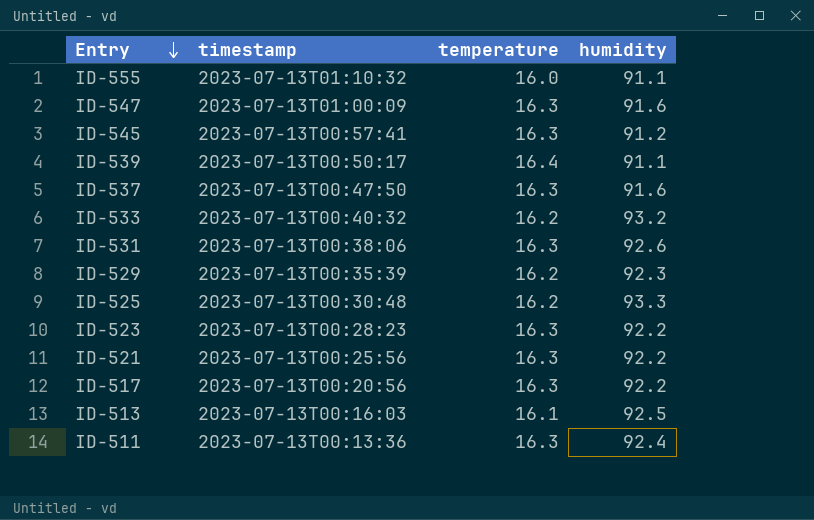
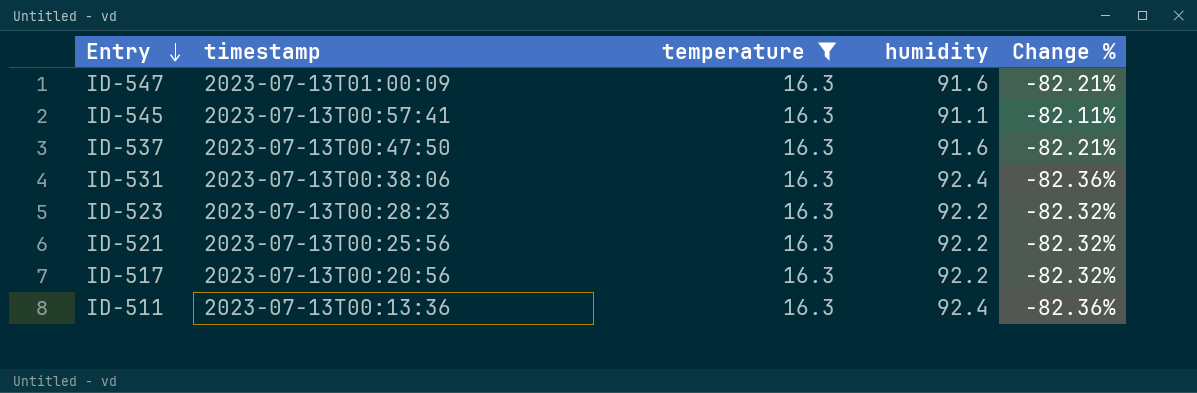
filter: none -> temperature = 16.3
column Change % | formula: none -> ([temperature] - [humidity]) / [humidity]
ID-545 | humidity: 91.2 -> 91.1
ID-531 | humidity: 92.6 -> 92.4

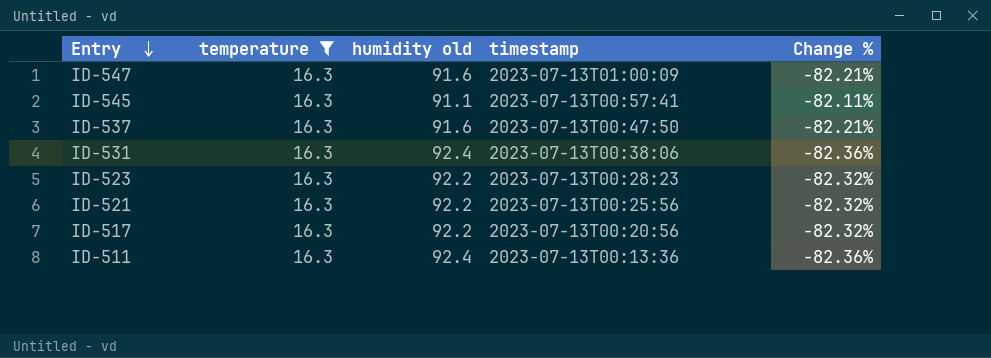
column name: humidity -> humidity old
column timestamp | position: 2 -> 4

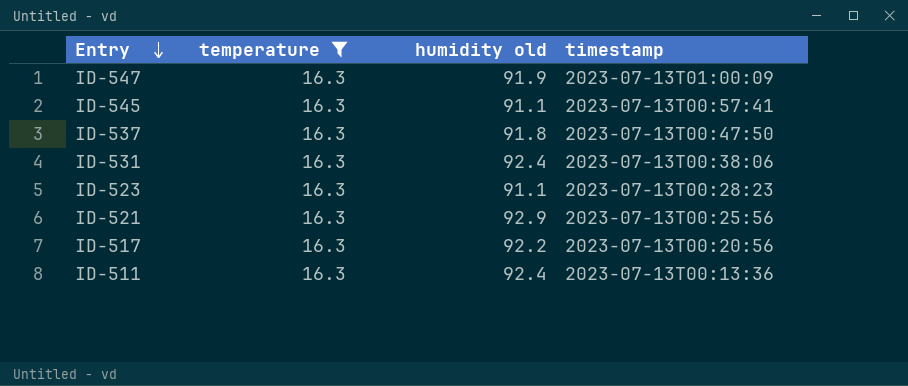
column Change % | formula: ([temperature] - [humidity old]) / [humidity old] -> none
ID-547 | humidity old: 91.6 -> 91.9
ID-537 | humidity old: 91.6 -> 91.8
ID-523 | humidity old: 92.2 -> 91.1
ID-521 | humidity old: 92.2 -> 92.9

